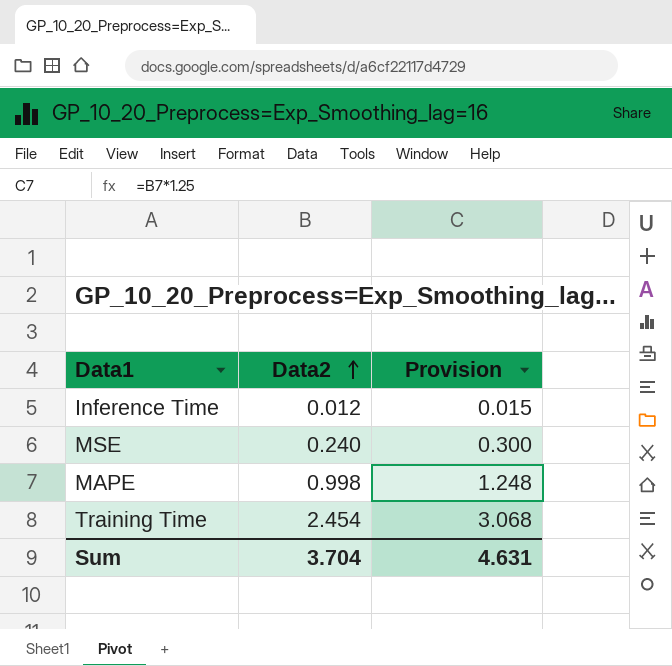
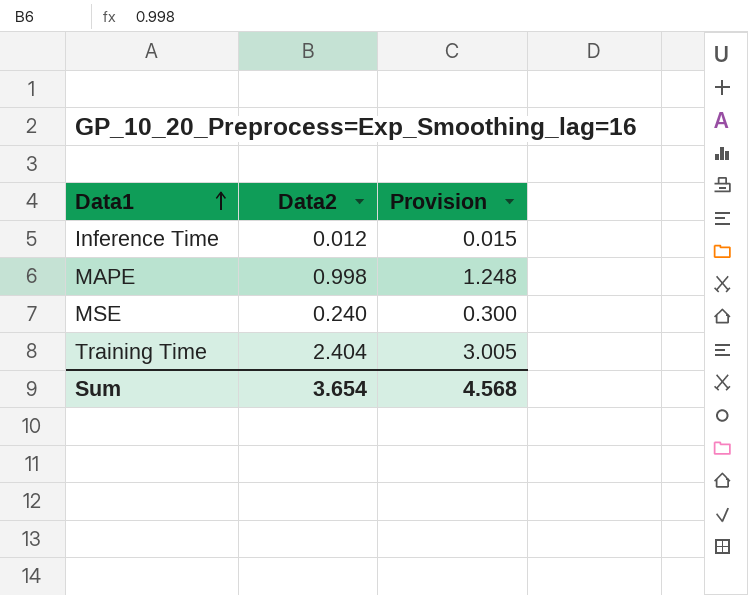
row order: Data2 ascending -> Data1 ascending
Training Time | Data2: 2.454 -> 2.404
Training Time | Provision: 3.068 -> 3.005
Sum | Data2: 3.704 -> 3.654
Sum | Provision: 4.631 -> 4.568

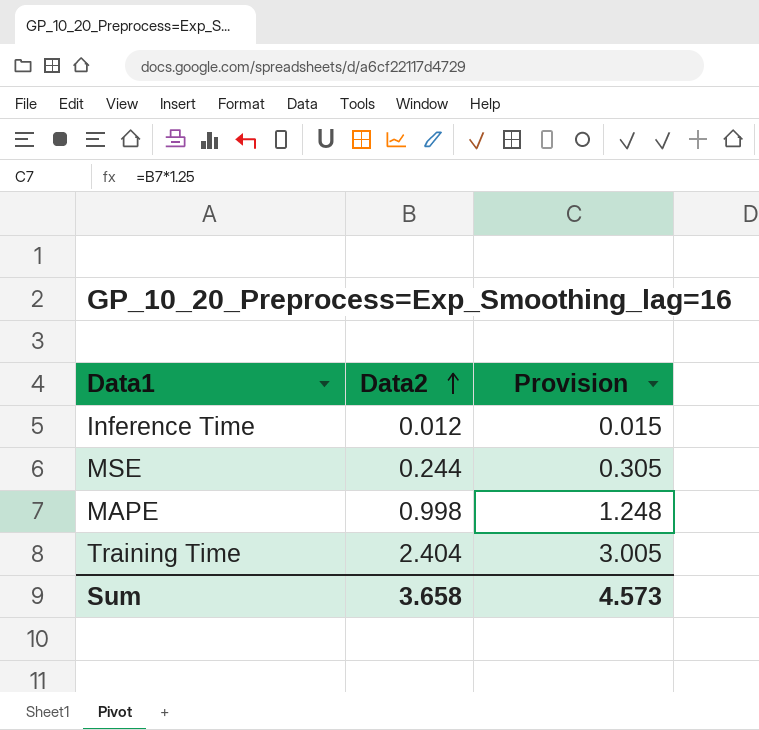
row order: Data1 ascending -> Data2 ascending
MSE | Data2: 0.240 -> 0.244
MSE | Provision: 0.300 -> 0.305
Sum | Data2: 3.654 -> 3.658
Sum | Provision: 4.568 -> 4.573

